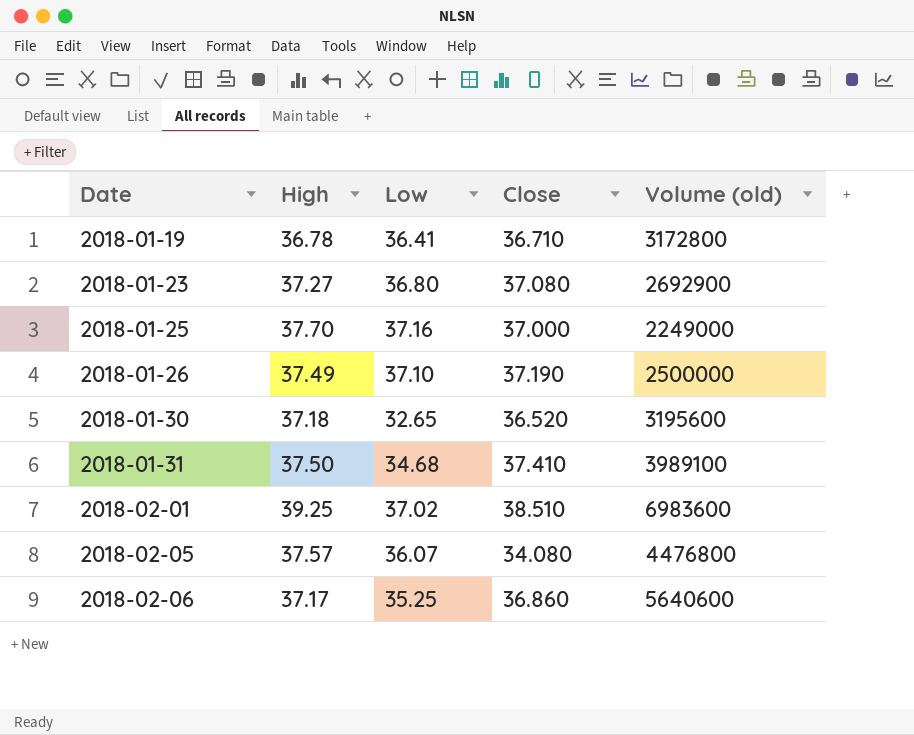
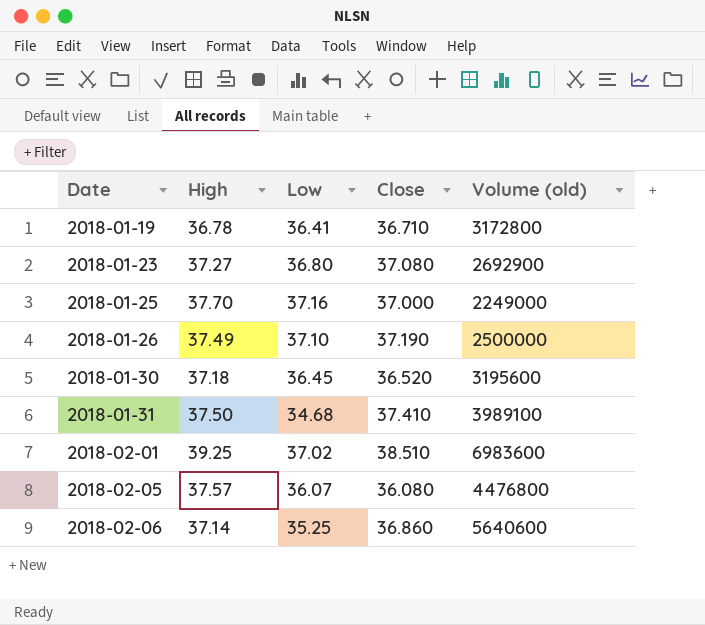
2018-01-30 | Low: 32.65 -> 36.45
2018-02-05 | Close: 34.080 -> 36.080
2018-02-06 | High: 37.17 -> 37.14

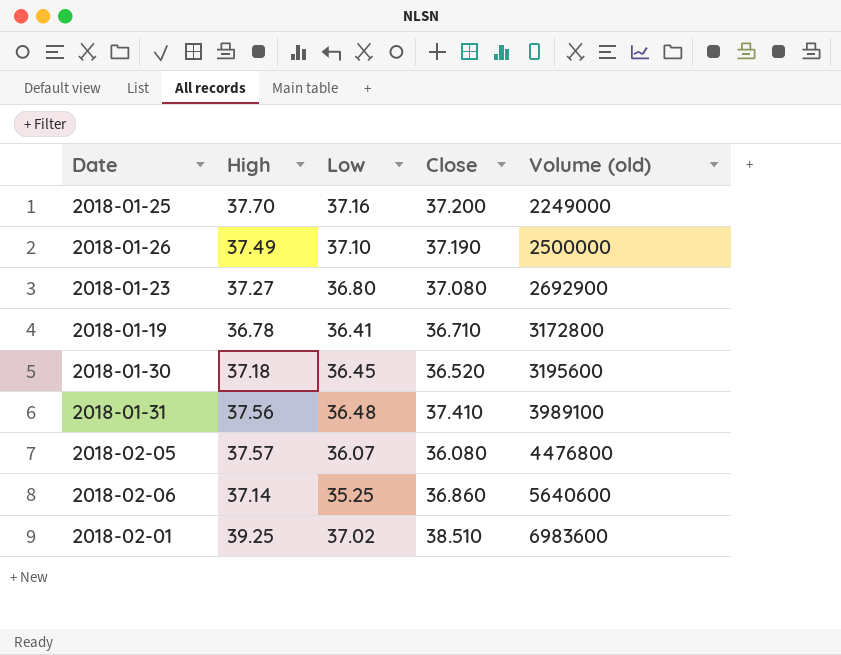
row order: Date ascending -> Volume (old) ascending
2018-01-25 | Close: 37.000 -> 37.200
2018-01-31 | High: 37.50 -> 37.56
2018-01-31 | Low: 34.68 -> 36.48

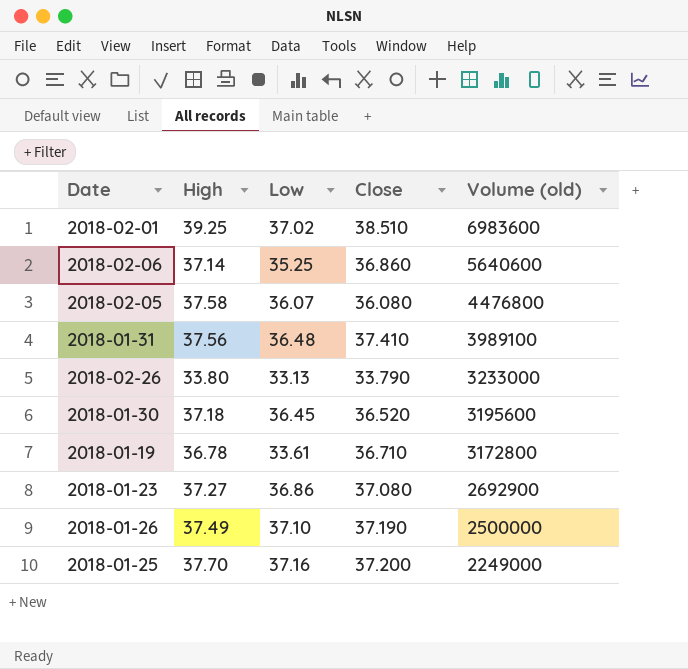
row order: Volume (old) ascending -> Volume (old) descending
2018-02-05 | High: 37.57 -> 37.58
row 2018-02-26: none -> 33.80 | 33.13 | 33.790 | 3233000
2018-01-19 | Low: 36.41 -> 33.61
2018-01-23 | Low: 36.80 -> 36.86

